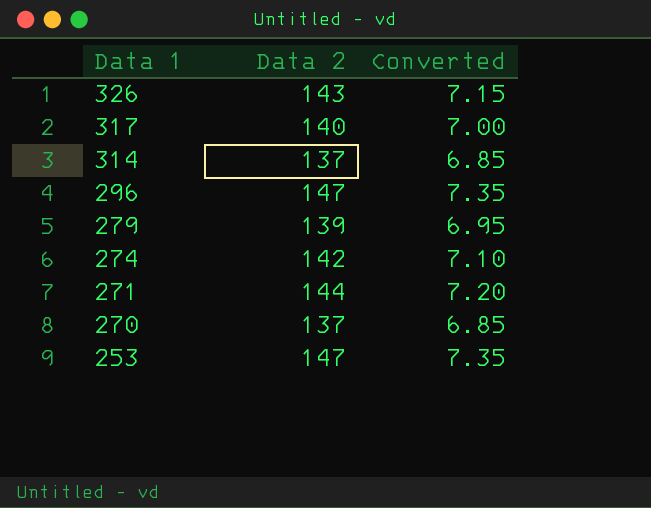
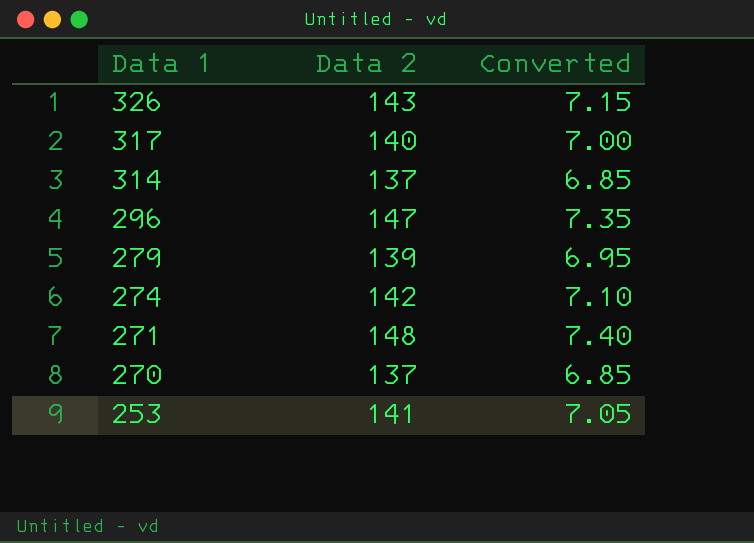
271 | Data 2: 144 -> 148
271 | Converted: 7.20 -> 7.40
253 | Data 2: 147 -> 141
253 | Converted: 7.35 -> 7.05

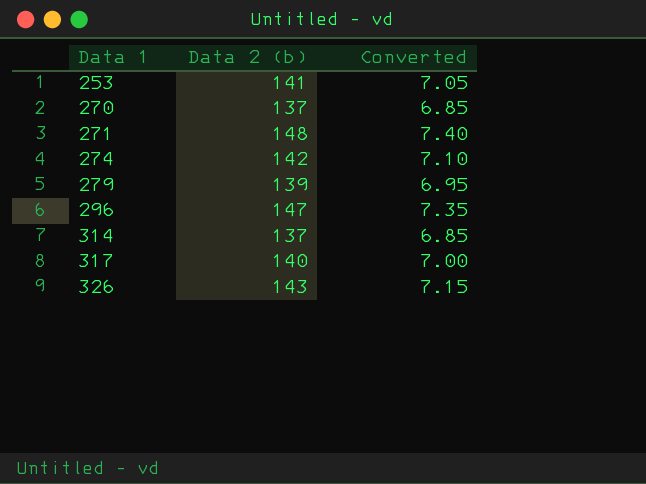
row order: Data 1 descending -> Data 1 ascending
column name: Data 2 -> Data 2 (b)

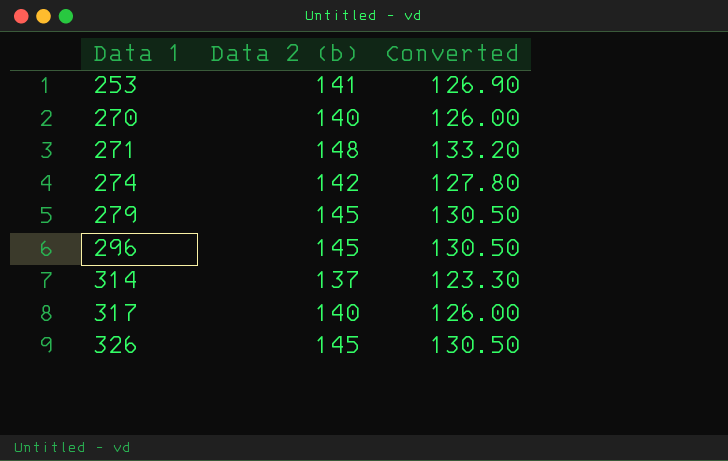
column Converted | formula: [Data 2 (b)] * 0.05 -> [Data 2 (b)] * 0.9
270 | Data 2 (b): 137 -> 140
279 | Data 2 (b): 139 -> 145
296 | Data 2 (b): 147 -> 145
326 | Data 2 (b): 143 -> 145

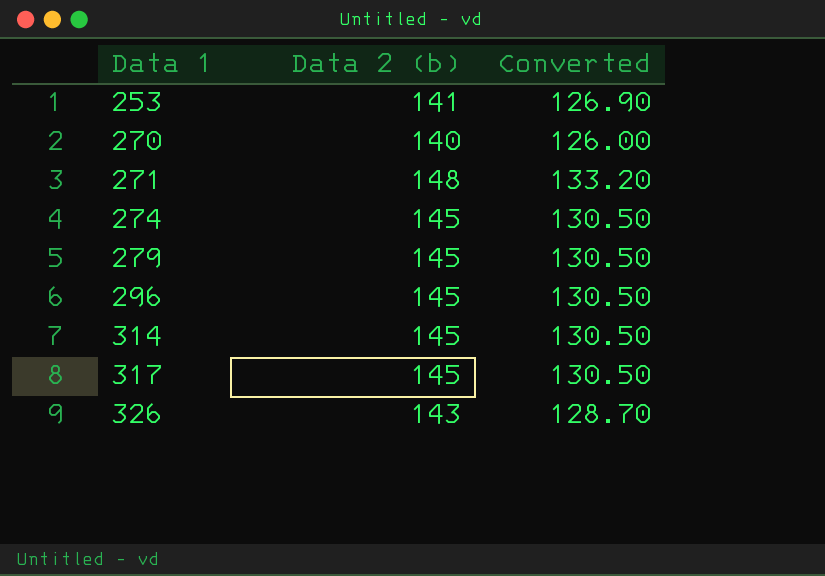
274 | Data 2 (b): 142 -> 145
274 | Converted: 127.80 -> 130.50
314 | Data 2 (b): 137 -> 145
314 | Converted: 123.30 -> 130.50
317 | Data 2 (b): 140 -> 145
317 | Converted: 126.00 -> 130.50
326 | Data 2 (b): 145 -> 143
326 | Converted: 130.50 -> 128.70

